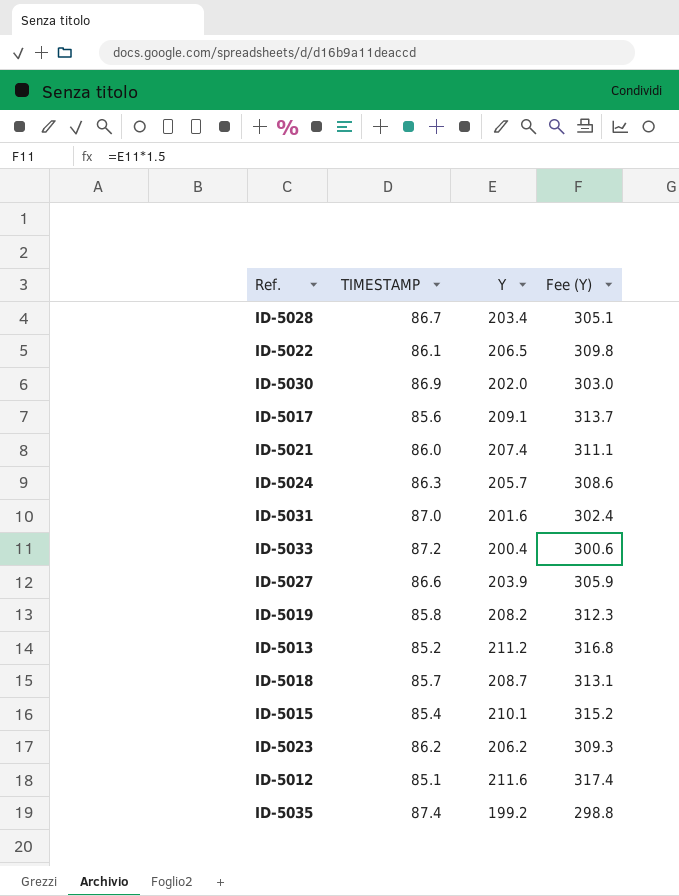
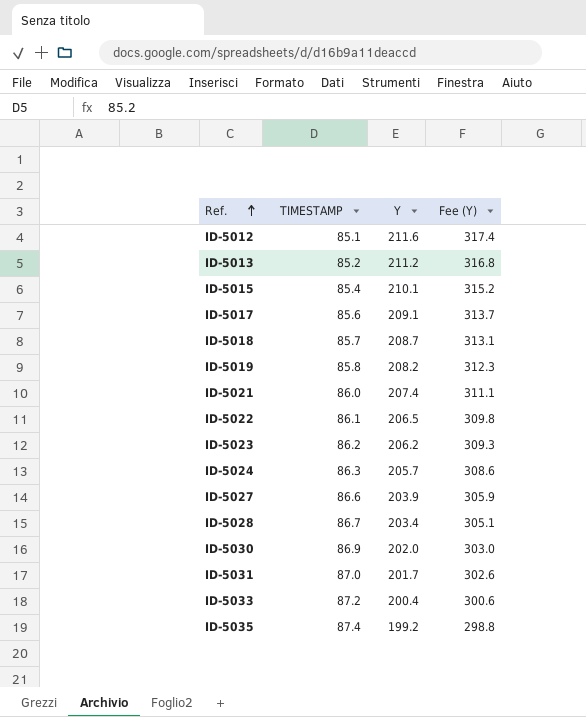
row order: none -> Ref. ascending
ID-5031 | Y: 201.6 -> 201.7
ID-5031 | Fee (Y): 302.4 -> 302.6

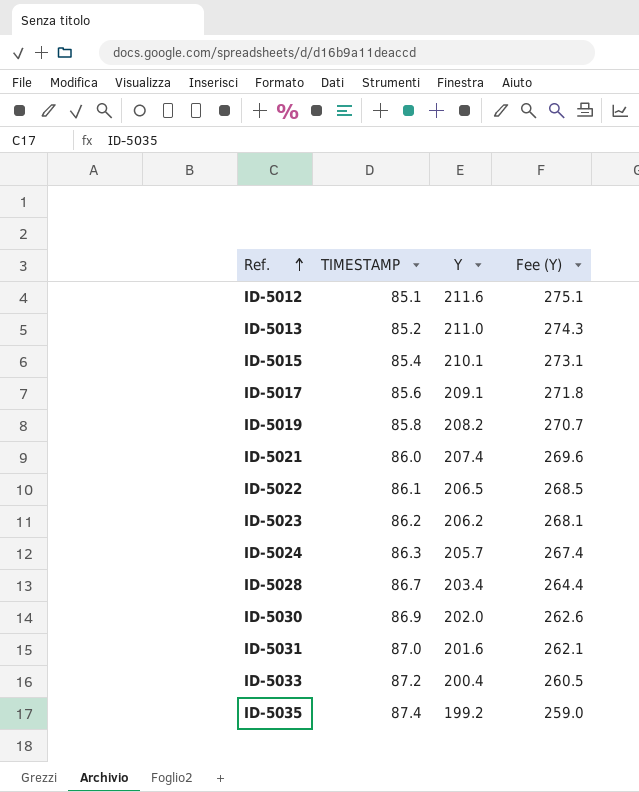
column Fee (Y) | formula: [Y] * 1.5 -> [Y] * 1.3
row ID-5018: 85.7 | 208.7 | 313.1 -> none
row ID-5027: 86.6 | 203.9 | 305.9 -> none
ID-5013 | Y: 211.2 -> 211.0
ID-5031 | Y: 201.7 -> 201.6

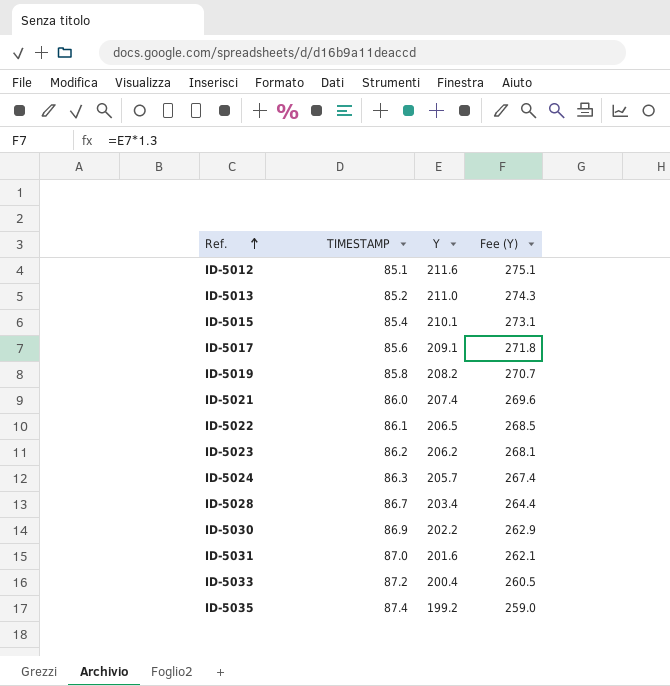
ID-5030 | Y: 202.0 -> 202.2
ID-5030 | Fee (Y): 262.6 -> 262.9

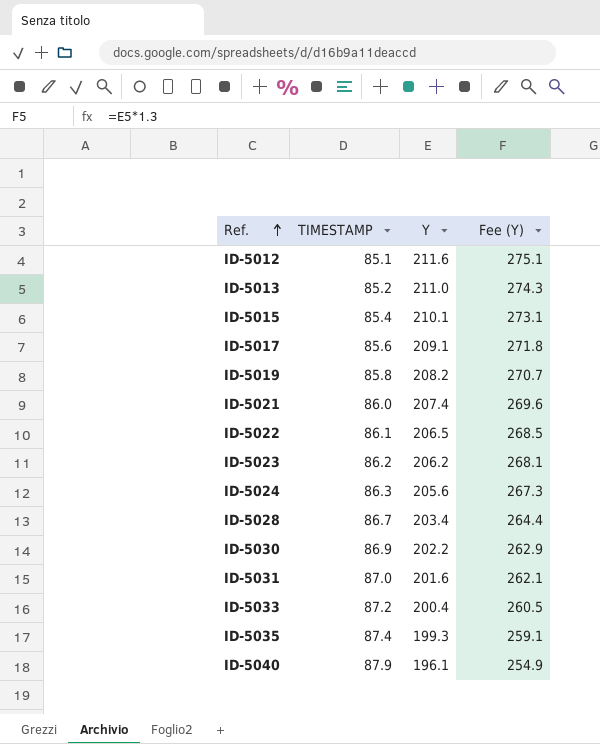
ID-5024 | Y: 205.7 -> 205.6
ID-5024 | Fee (Y): 267.4 -> 267.3
ID-5035 | Y: 199.2 -> 199.3
ID-5035 | Fee (Y): 259.0 -> 259.1
row ID-5040: none -> 87.9 | 196.1 | 254.9

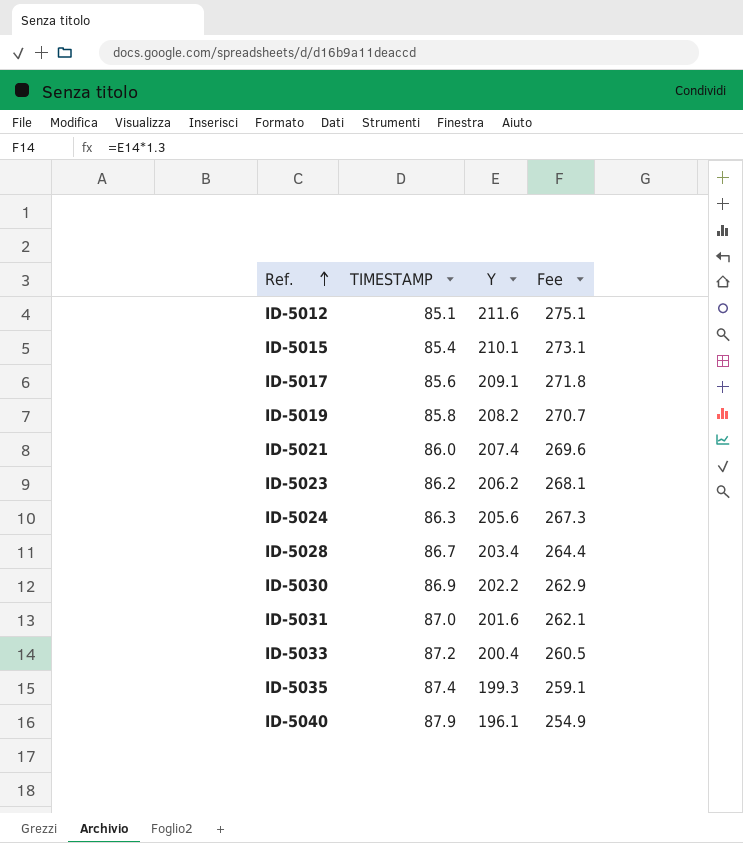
column name: Fee (Y) -> Fee
row ID-5013: 85.2 | 211.0 | 274.3 -> none
row ID-5022: 86.1 | 206.5 | 268.5 -> none

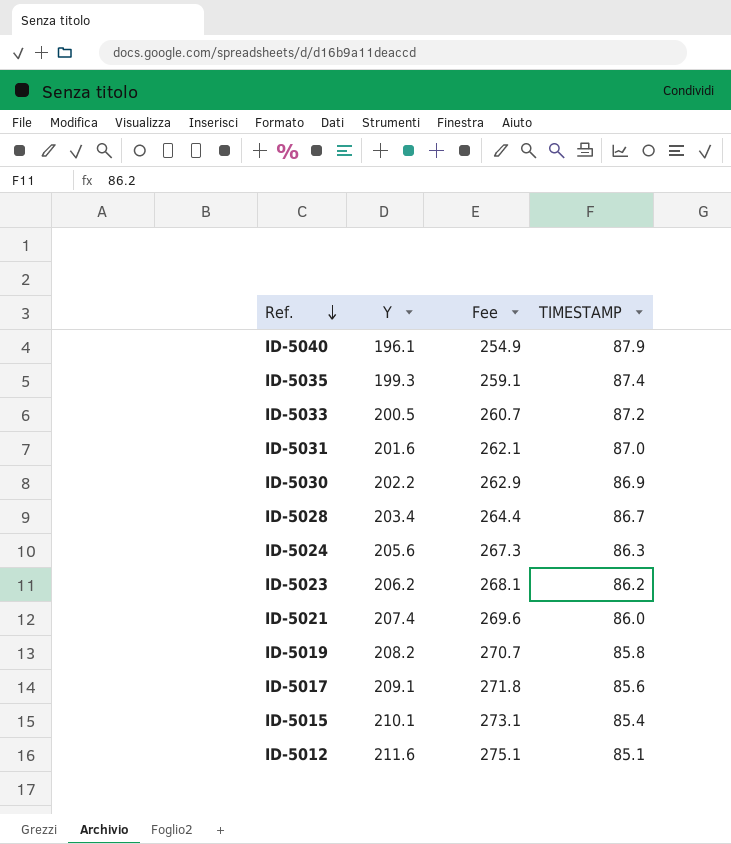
row order: Ref. ascending -> Ref. descending
column TIMESTAMP | position: 2 -> 4
ID-5033 | Y: 200.4 -> 200.5
ID-5033 | Fee: 260.5 -> 260.7

